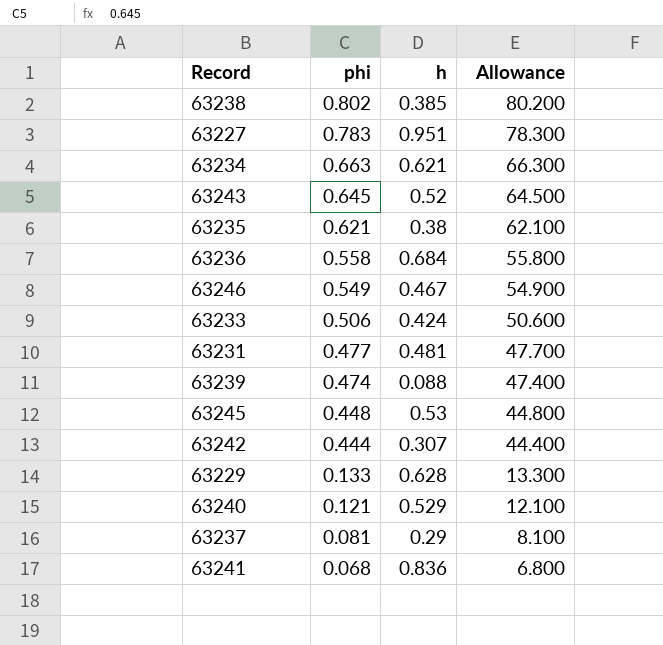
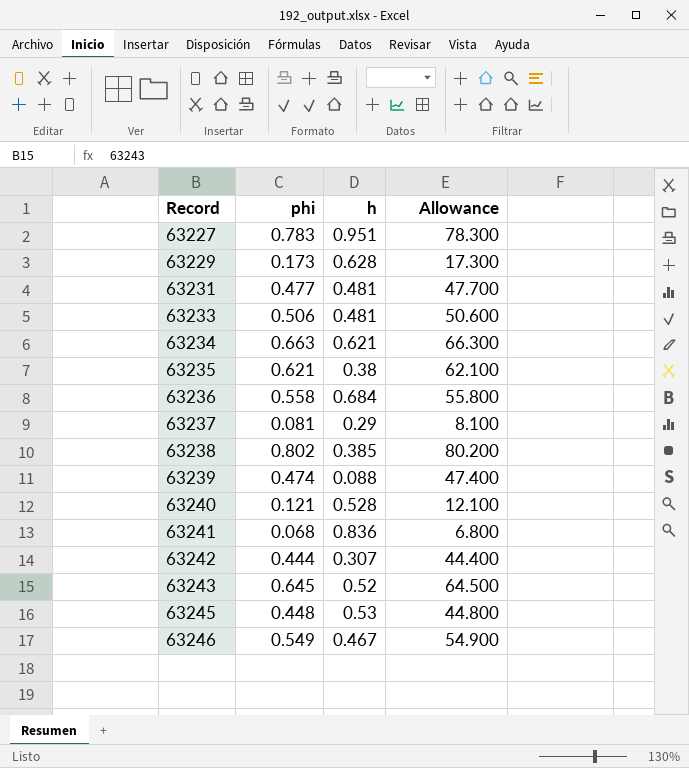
row order: phi descending -> Record ascending
63229 | phi: 0.133 -> 0.173
63229 | Allowance: 13.300 -> 17.300
63233 | h: 0.424 -> 0.481
63240 | h: 0.529 -> 0.528

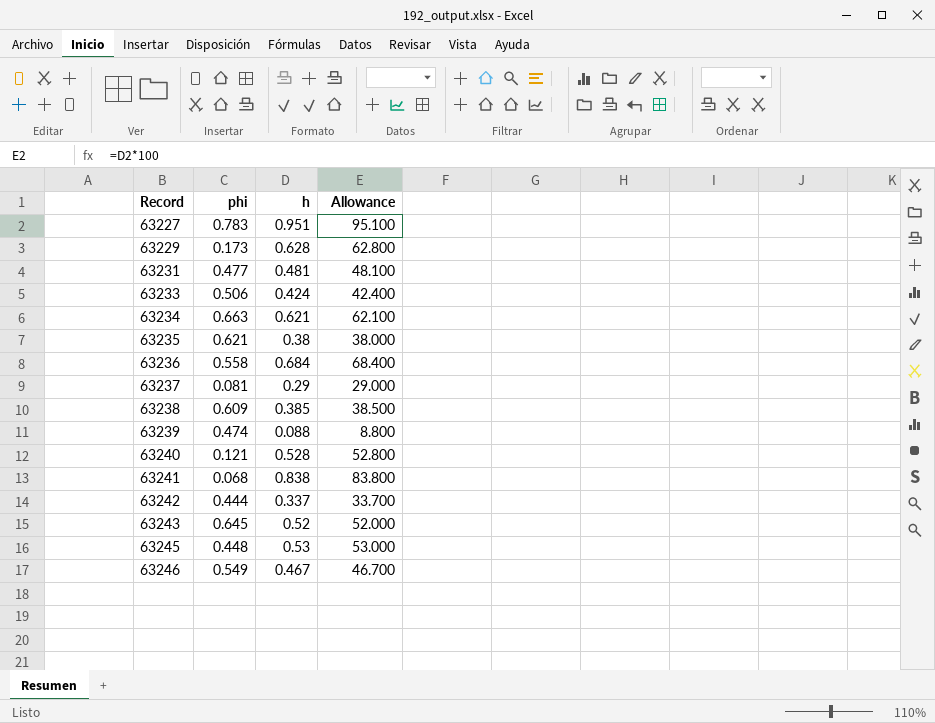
column Allowance | formula: [phi] * 100 -> [h] * 100
63233 | h: 0.481 -> 0.424
63238 | phi: 0.802 -> 0.609
63241 | h: 0.836 -> 0.838
63242 | h: 0.307 -> 0.337

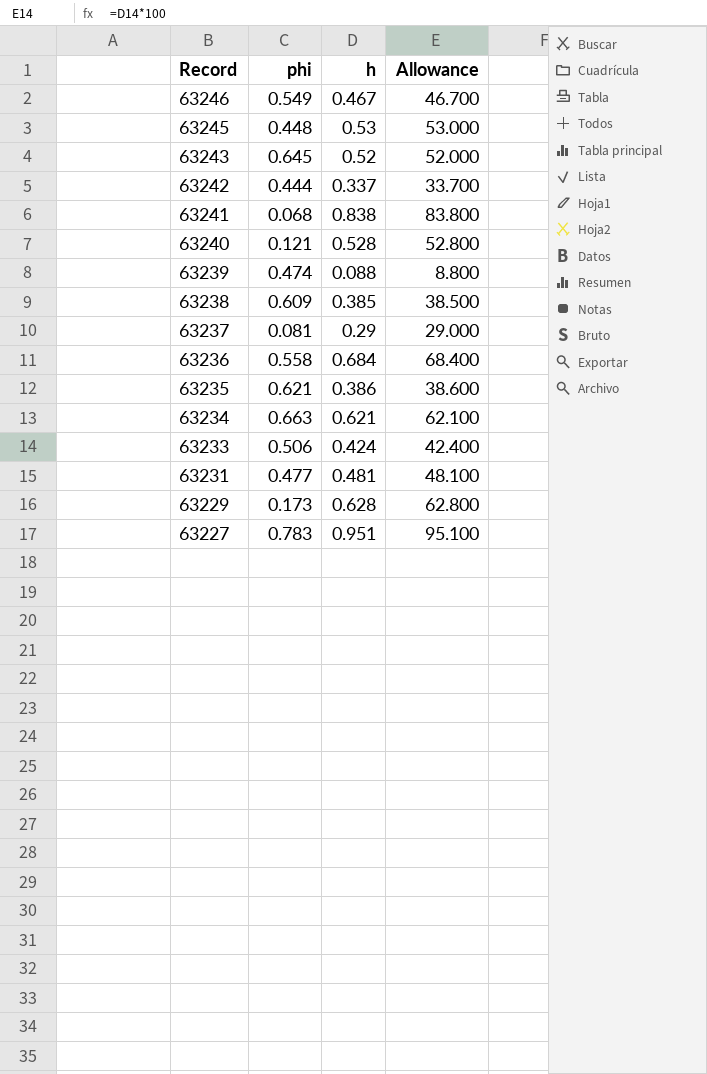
row order: Record ascending -> Record descending
63235 | h: 0.38 -> 0.386
63235 | Allowance: 38.000 -> 38.600

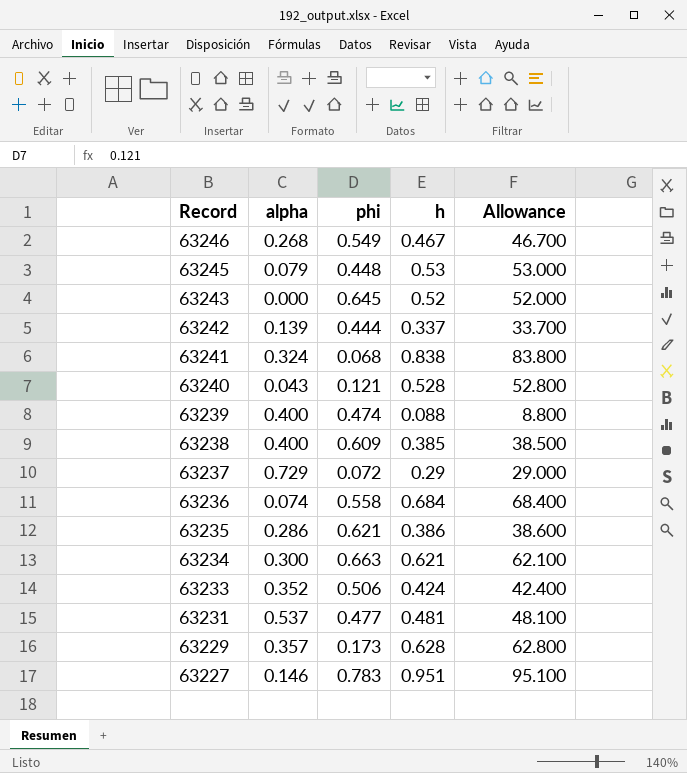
column alpha | position: none -> 2
63237 | phi: 0.081 -> 0.072

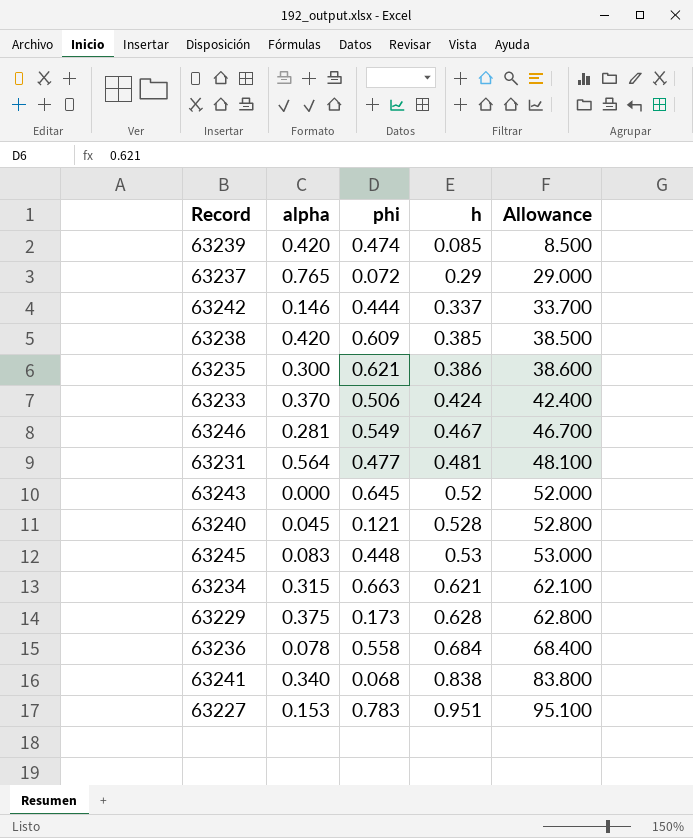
row order: Record descending -> h ascending
63239 | alpha: 0.400 -> 0.420
63239 | h: 0.088 -> 0.085
63239 | Allowance: 8.800 -> 8.500
63237 | alpha: 0.729 -> 0.765
63242 | alpha: 0.139 -> 0.146
63238 | alpha: 0.400 -> 0.420
63235 | alpha: 0.286 -> 0.300
63233 | alpha: 0.352 -> 0.370
63246 | alpha: 0.268 -> 0.281
63231 | alpha: 0.537 -> 0.564
63240 | alpha: 0.043 -> 0.045
63245 | alpha: 0.079 -> 0.083
63234 | alpha: 0.300 -> 0.315
63229 | alpha: 0.357 -> 0.375
63236 | alpha: 0.074 -> 0.078
63241 | alpha: 0.324 -> 0.340
63227 | alpha: 0.146 -> 0.153

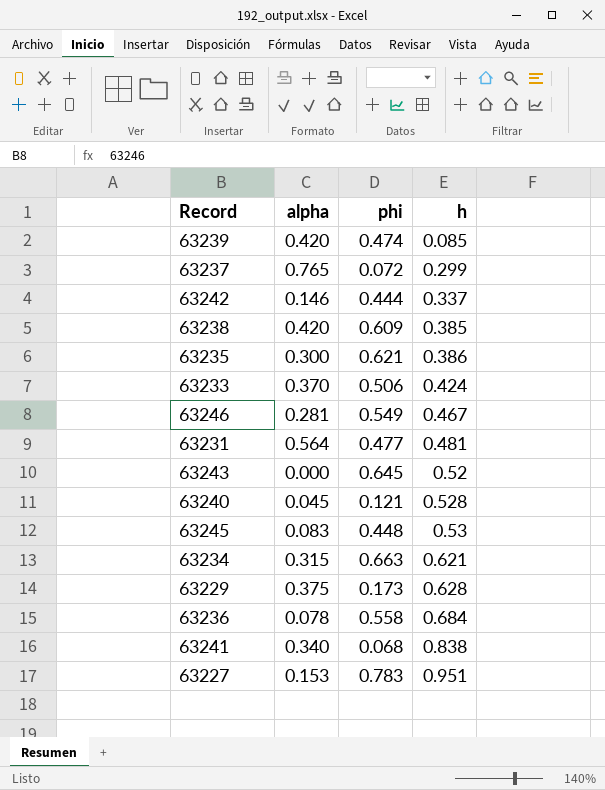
column Allowance | formula: [h] * 100 -> none
63237 | h: 0.29 -> 0.299

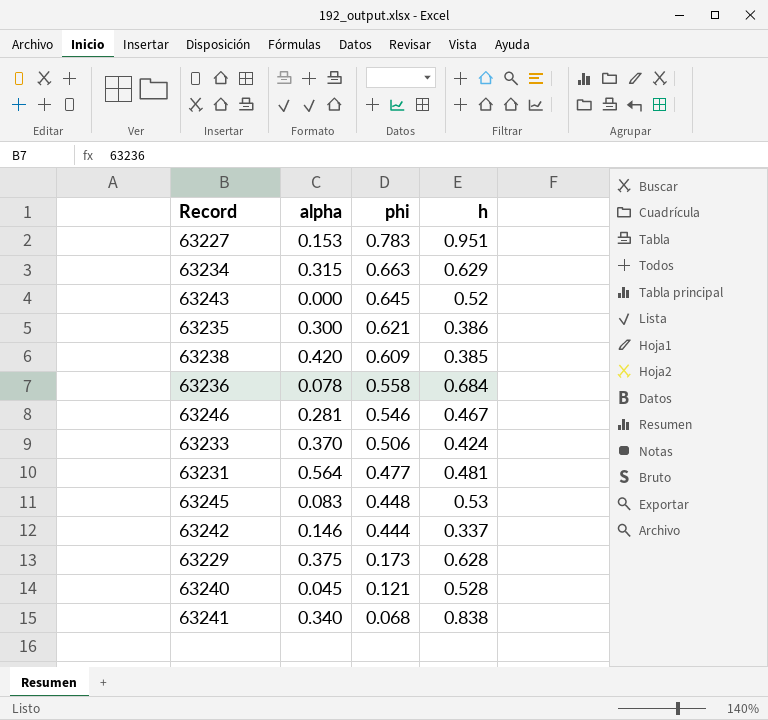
row order: h ascending -> phi descending
row 63239: 0.420 | 0.474 | 0.085 -> none
row 63237: 0.765 | 0.072 | 0.299 -> none
63234 | h: 0.621 -> 0.629
63246 | phi: 0.549 -> 0.546

